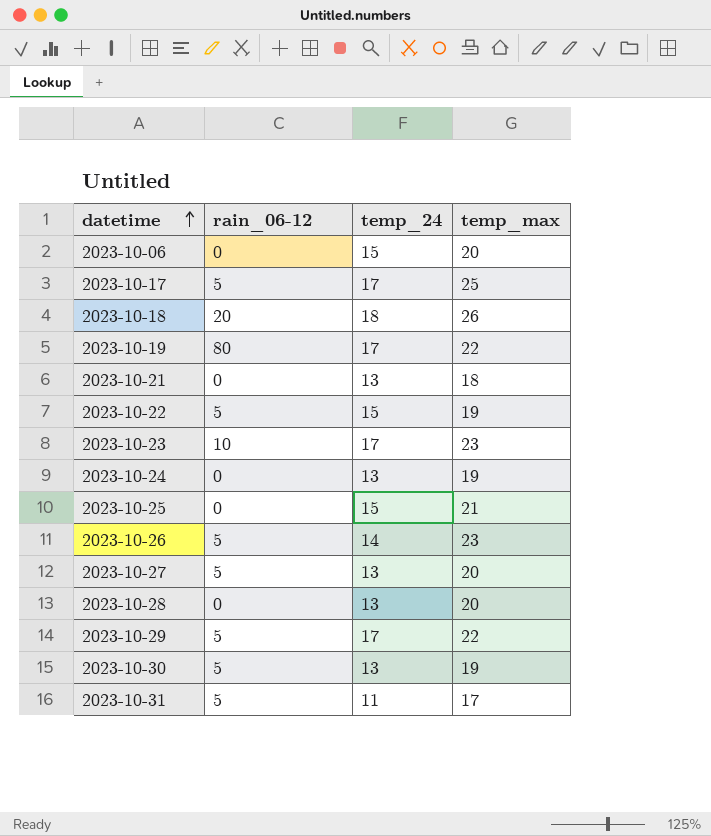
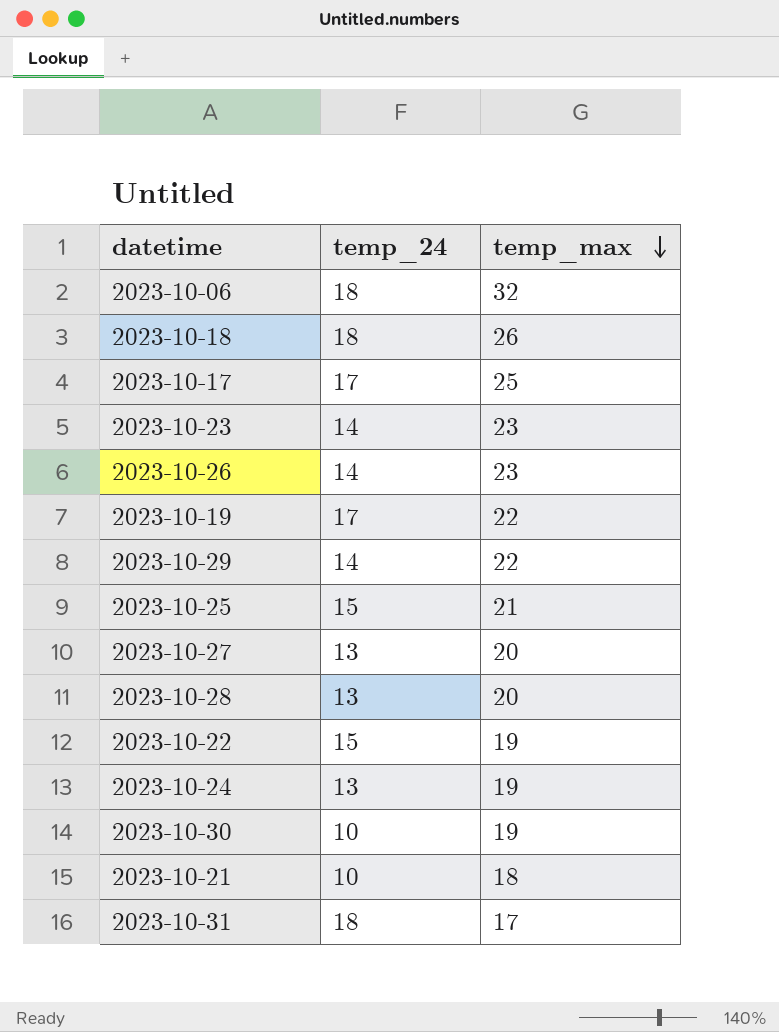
row order: datetime ascending -> temp_max descending
column rain_06-12 | position: 2 -> none
2023-10-06 | temp_24: 15 -> 18
2023-10-06 | temp_max: 20 -> 32
2023-10-23 | temp_24: 17 -> 14
2023-10-29 | temp_24: 17 -> 14
2023-10-30 | temp_24: 13 -> 10
2023-10-21 | temp_24: 13 -> 10
2023-10-31 | temp_24: 11 -> 18

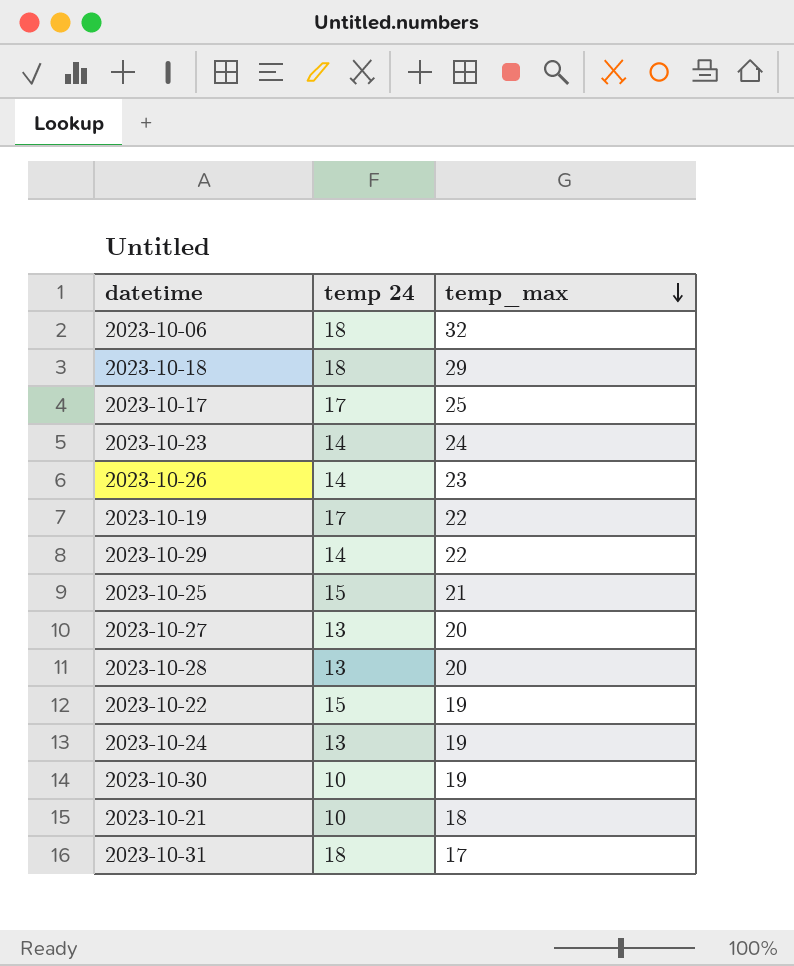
column name: temp_24 -> temp 24
2023-10-18 | temp_max: 26 -> 29
2023-10-23 | temp_max: 23 -> 24

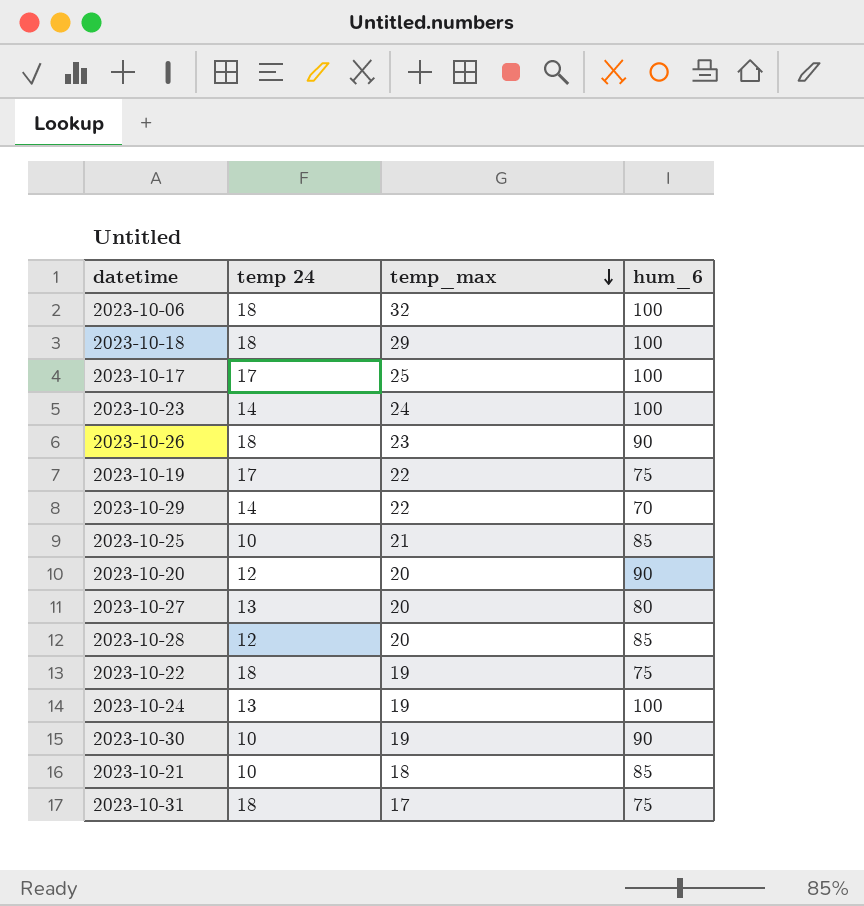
column hum_6 | position: none -> 4
2023-10-26 | temp 24: 14 -> 18
2023-10-25 | temp 24: 15 -> 10
row 2023-10-20: none -> 12 | 20 | 90
2023-10-28 | temp 24: 13 -> 12
2023-10-22 | temp 24: 15 -> 18

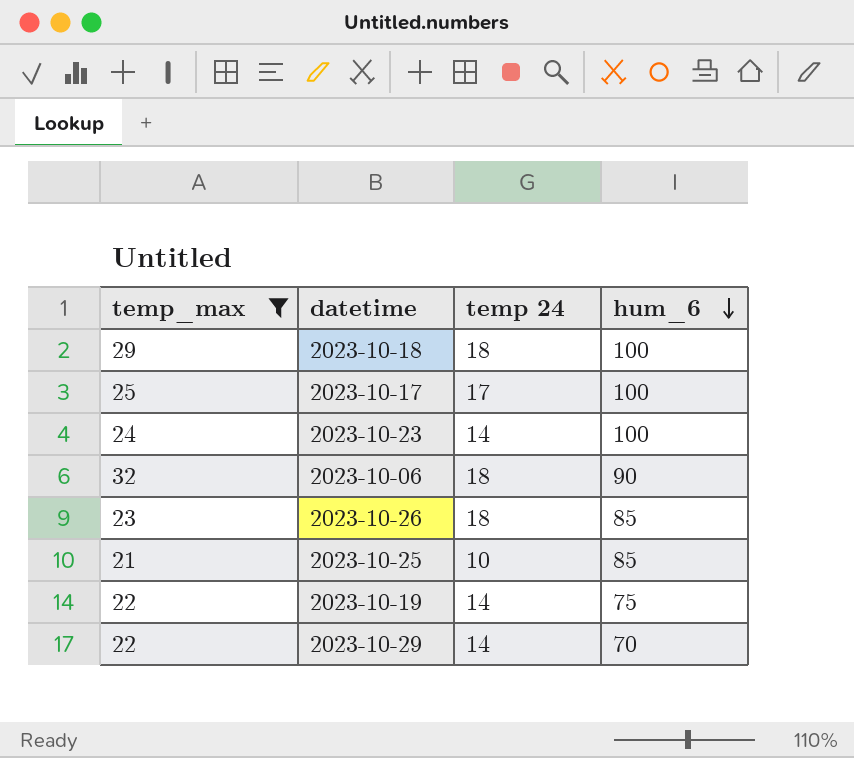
filter: none -> temp_max >= 21
row order: temp_max descending -> hum_6 descending
column temp_max | position: 3 -> 1
2023-10-06 | hum_6: 100 -> 90
2023-10-26 | hum_6: 90 -> 85
2023-10-19 | temp 24: 17 -> 14

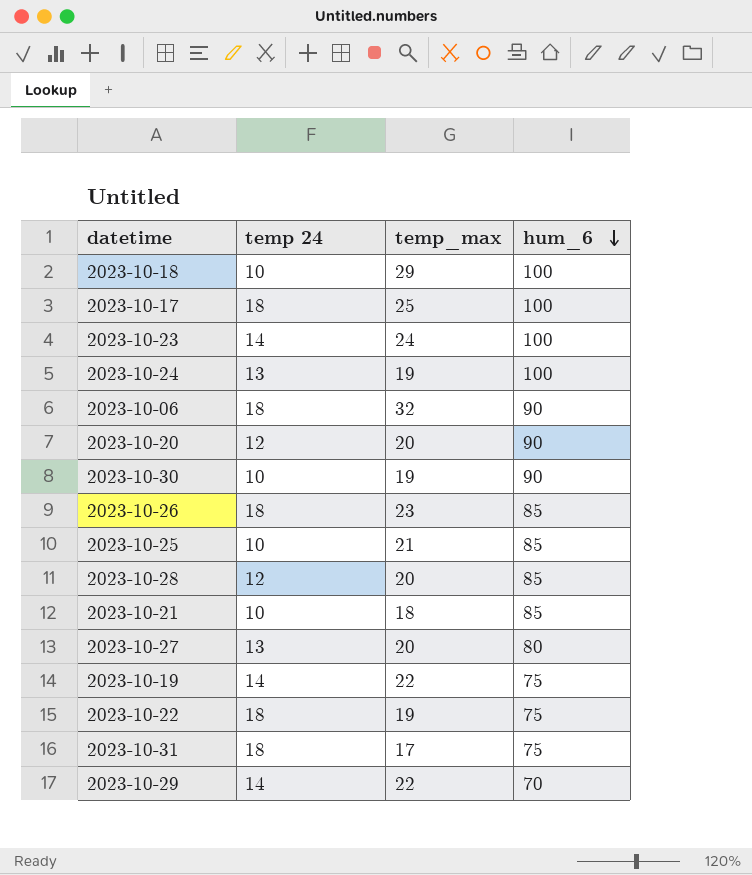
filter: temp_max >= 21 -> none
column temp_max | position: 1 -> 3
2023-10-18 | temp 24: 18 -> 10
2023-10-17 | temp 24: 17 -> 18

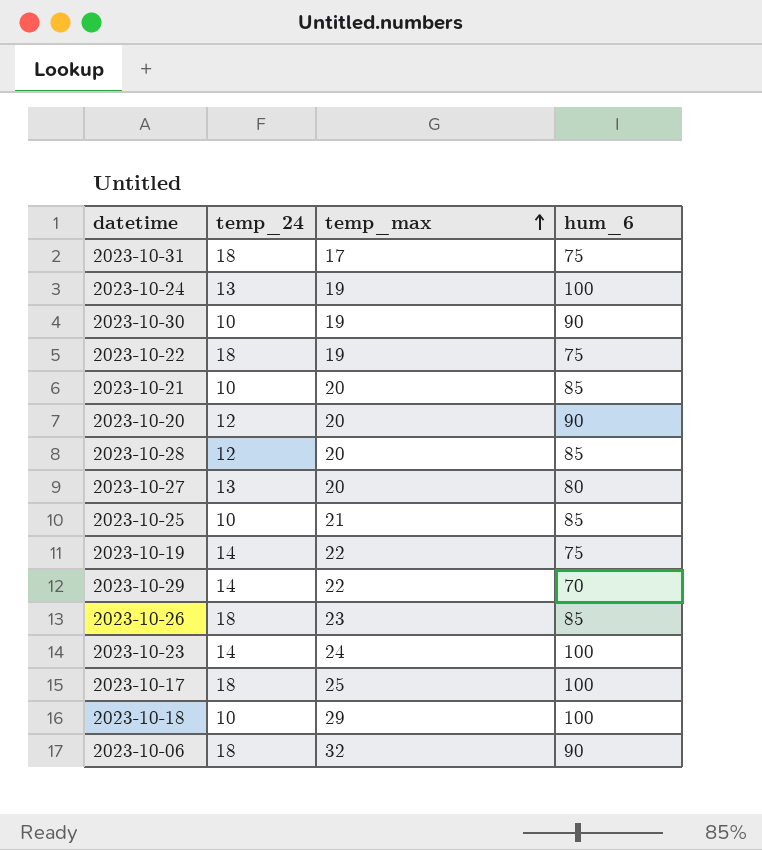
row order: hum_6 descending -> temp_max ascending
column name: temp 24 -> temp_24
2023-10-21 | temp_max: 18 -> 20

